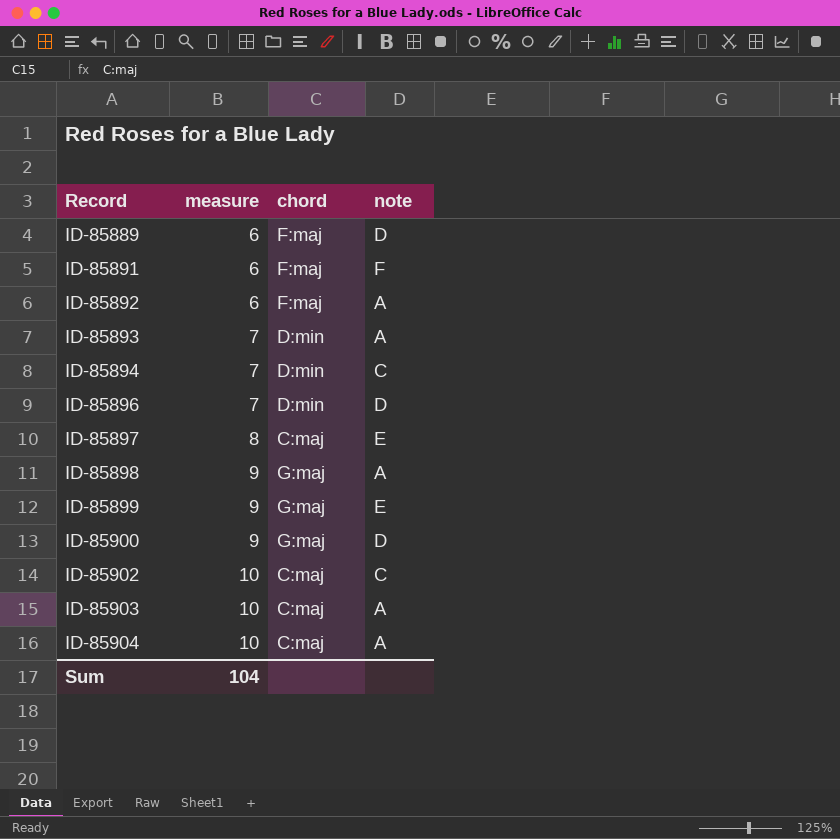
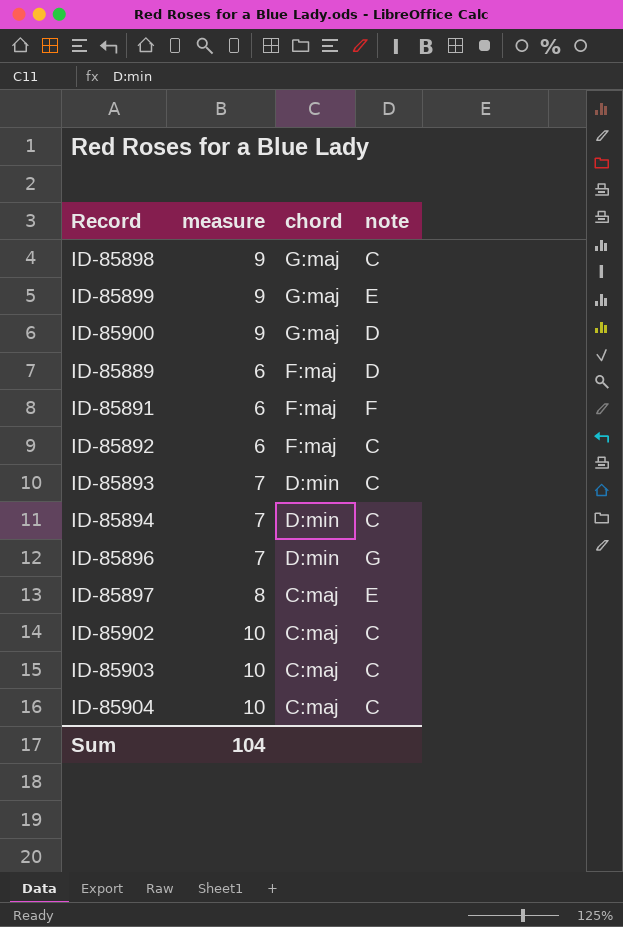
row order: Record ascending -> chord descending
ID-85898 | note: A -> C
ID-85892 | note: A -> C
ID-85893 | note: A -> C
ID-85896 | note: D -> G
ID-85903 | note: A -> C
ID-85904 | note: A -> C

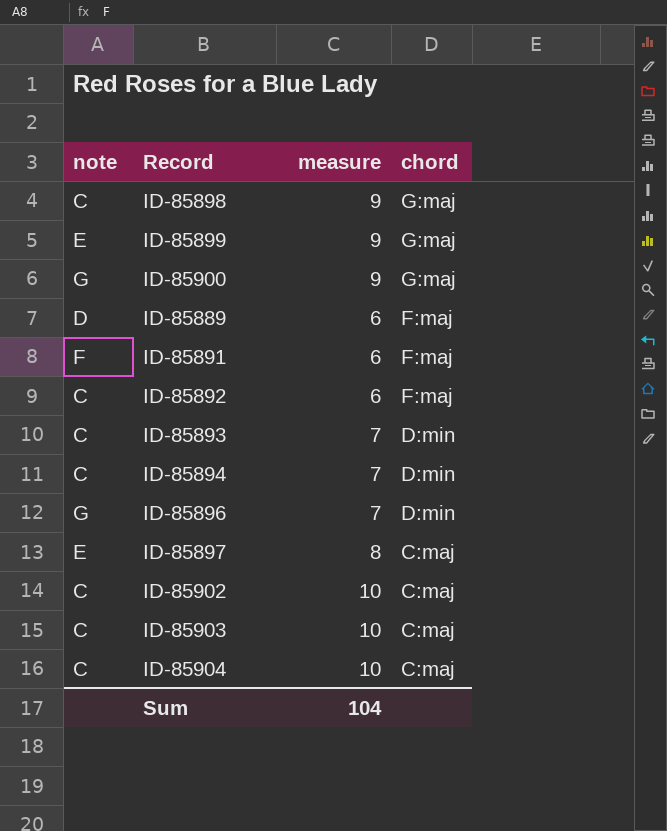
column note | position: 4 -> 1
ID-85900 | note: D -> G

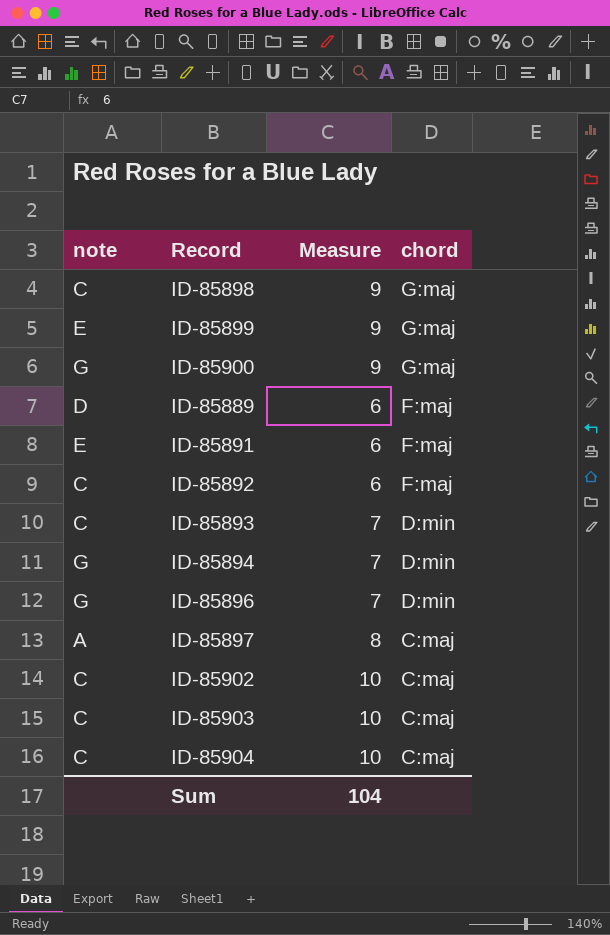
column name: measure -> Measure
ID-85891 | note: F -> E
ID-85894 | note: C -> G
ID-85897 | note: E -> A

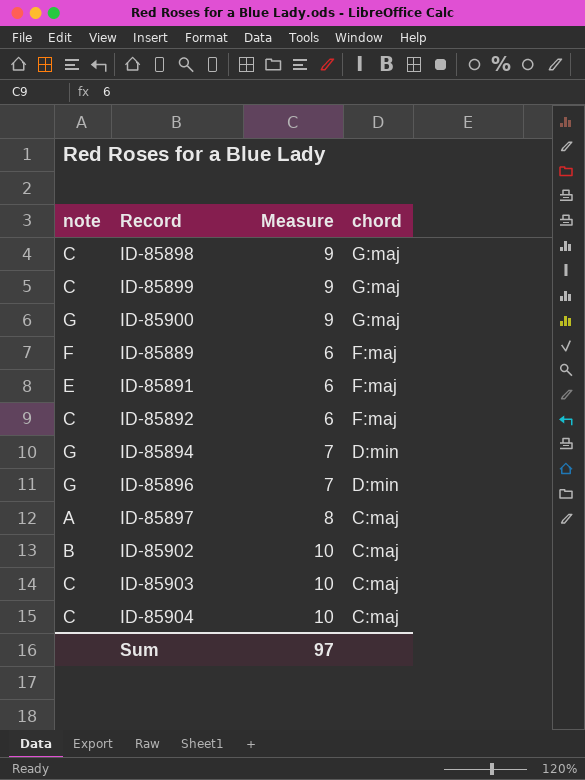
row ID-85893: C | 7 | D:min -> none
ID-85899 | note: E -> C
ID-85889 | note: D -> F
ID-85902 | note: C -> B
Sum | Measure: 104 -> 97

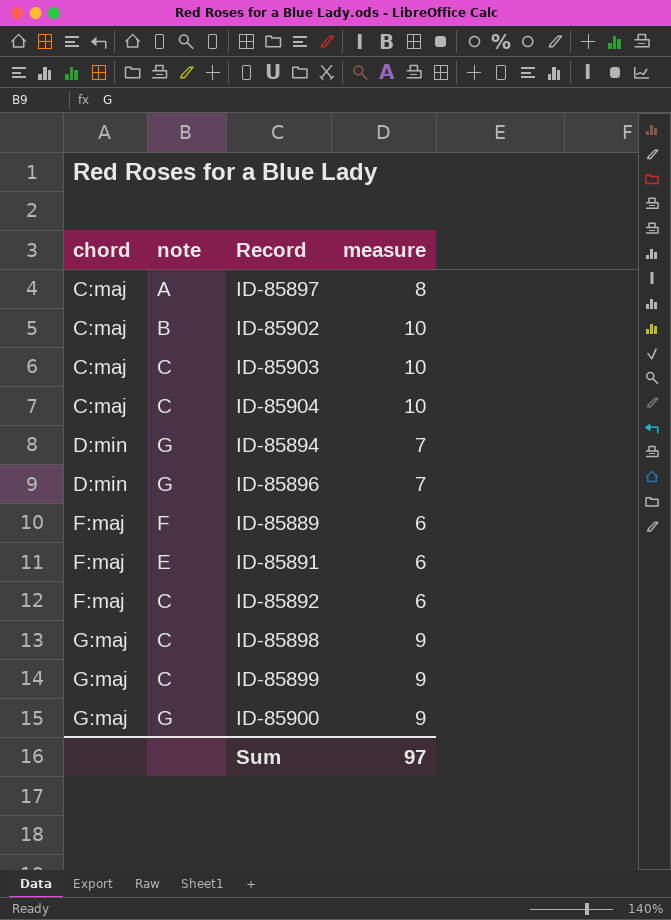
row order: chord descending -> chord ascending
column chord | position: 4 -> 1
column name: Measure -> measure

